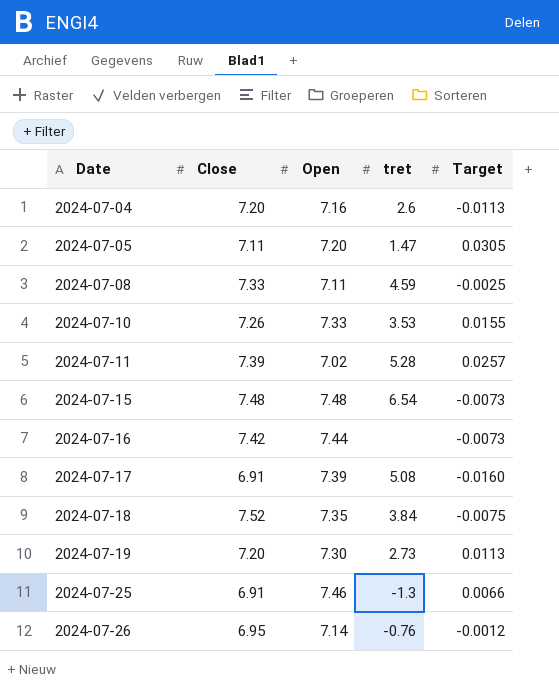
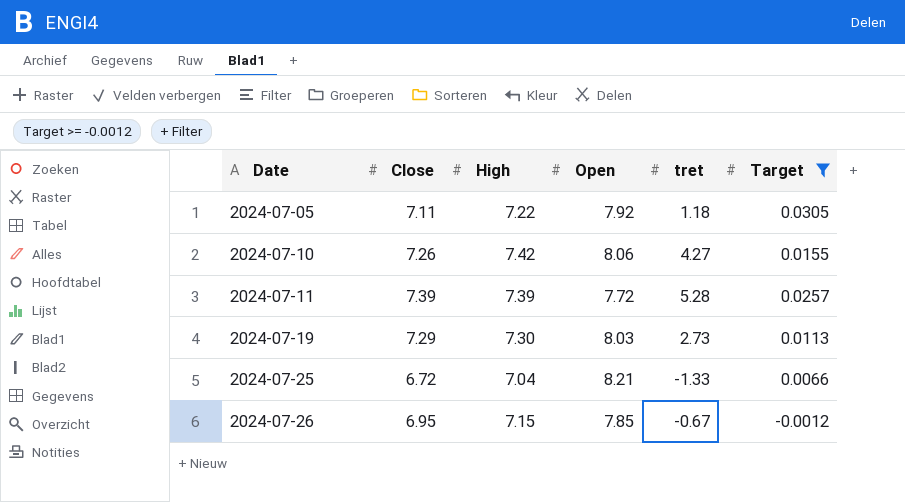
filter: none -> Target >= -0.0012
column High | position: none -> 3
2024-07-05 | Open: 7.20 -> 7.92
2024-07-05 | tret: 1.47 -> 1.18
2024-07-10 | Open: 7.33 -> 8.06
2024-07-10 | tret: 3.53 -> 4.27
2024-07-11 | Open: 7.02 -> 7.72
2024-07-19 | Close: 7.20 -> 7.29
2024-07-19 | Open: 7.30 -> 8.03
2024-07-25 | Close: 6.91 -> 6.72
2024-07-25 | Open: 7.46 -> 8.21
2024-07-25 | tret: -1.3 -> -1.33
2024-07-26 | Open: 7.14 -> 7.85
2024-07-26 | tret: -0.76 -> -0.67

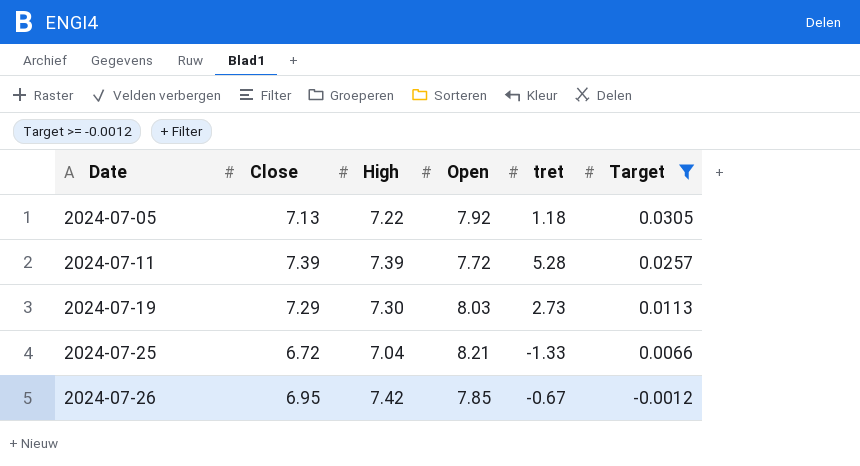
row 2024-07-10: 7.26 | 7.42 | 8.06 | 4.27 | 0.0155 -> none
2024-07-05 | Close: 7.11 -> 7.13
2024-07-26 | High: 7.15 -> 7.42

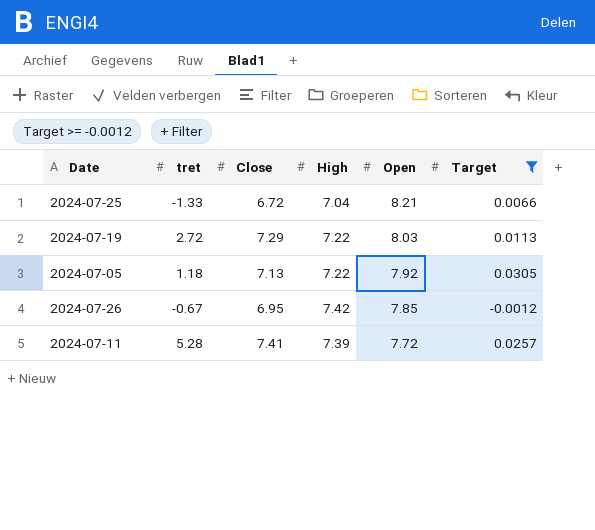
row order: Date ascending -> Open descending
column tret | position: 5 -> 2
2024-07-19 | tret: 2.73 -> 2.72
2024-07-19 | High: 7.30 -> 7.22
2024-07-11 | Close: 7.39 -> 7.41

